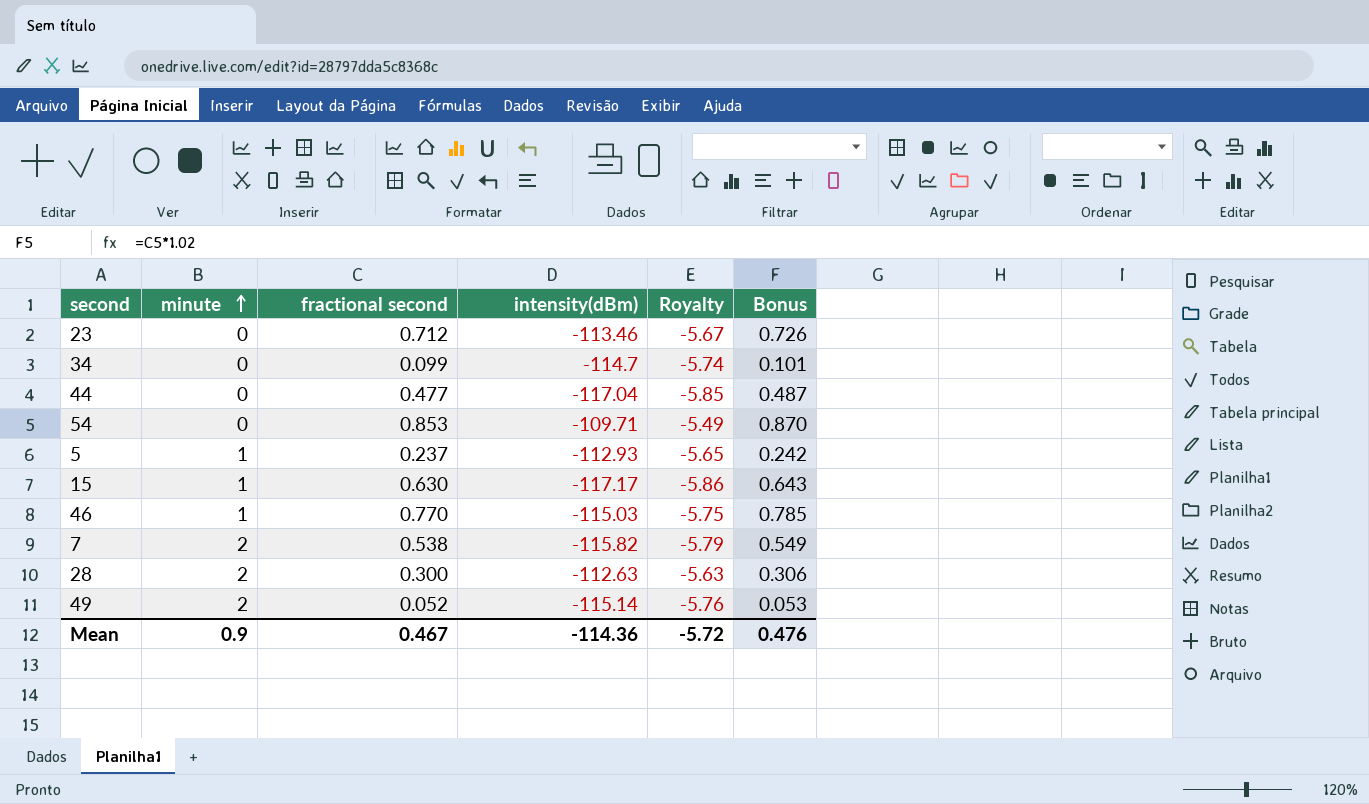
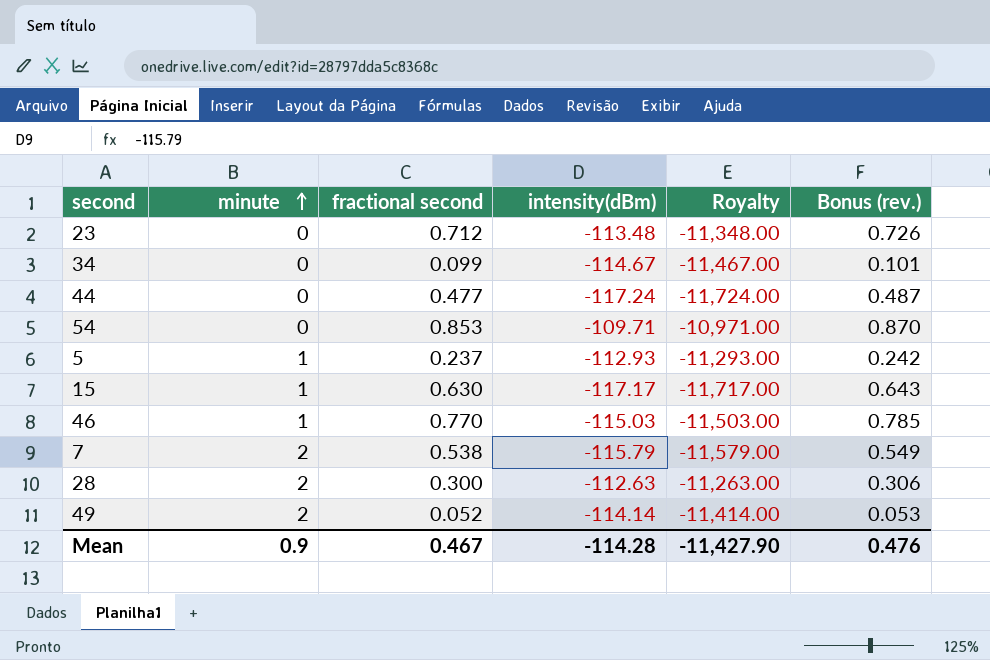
column Royalty | formula: [intensity(dBm)] * 0.05 -> [intensity(dBm)] * 100
column name: Bonus -> Bonus (rev.)
23 | intensity(dBm): -113.46 -> -113.48
34 | intensity(dBm): -114.7 -> -114.67
44 | intensity(dBm): -117.04 -> -117.24
7 | intensity(dBm): -115.82 -> -115.79
49 | intensity(dBm): -115.14 -> -114.14
Mean | intensity(dBm): -114.36 -> -114.28
Mean | Royalty: -5.72 -> -11,427.90

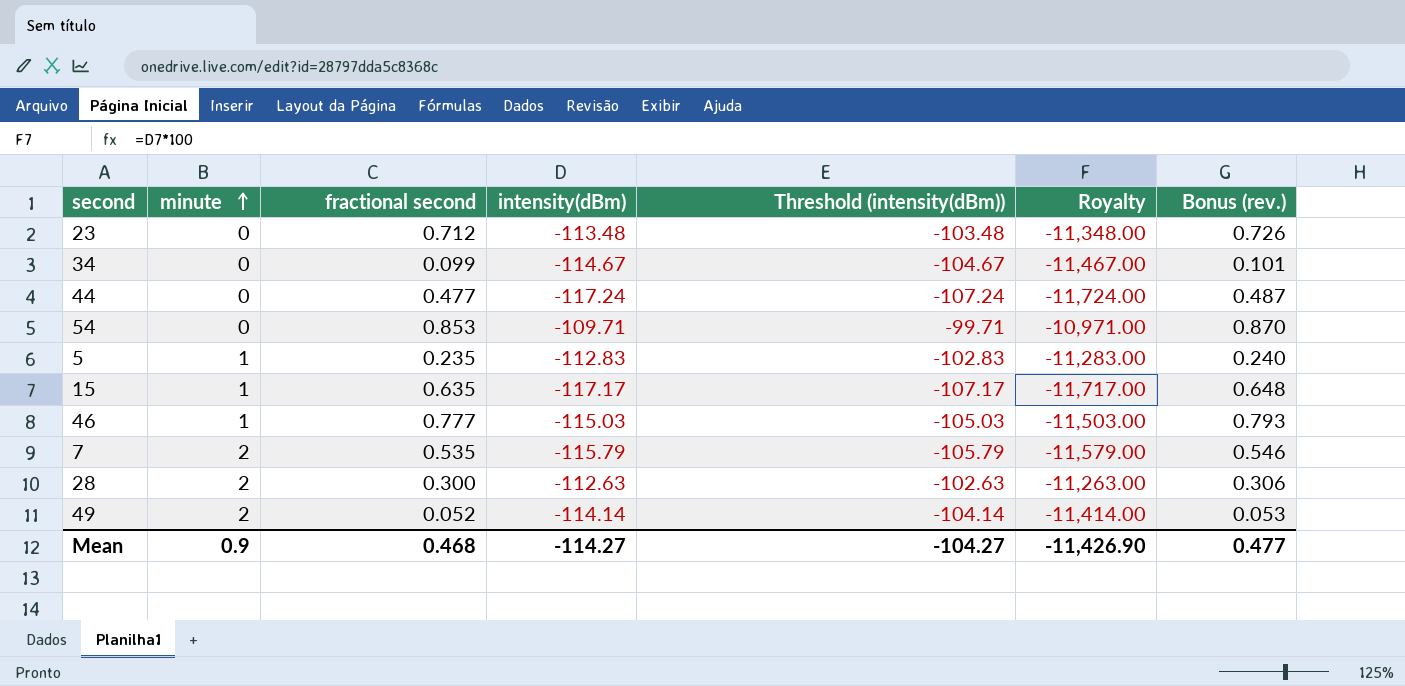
column Threshold (intensity(dBm)) | formula: none -> [intensity(dBm)] + 10
5 | fractional second: 0.237 -> 0.235
5 | intensity(dBm): -112.93 -> -112.83
5 | Royalty: -11,293.00 -> -11,283.00
5 | Bonus (rev.): 0.242 -> 0.240
15 | fractional second: 0.630 -> 0.635
15 | Bonus (rev.): 0.643 -> 0.648
46 | fractional second: 0.770 -> 0.777
46 | Bonus (rev.): 0.785 -> 0.793
7 | fractional second: 0.538 -> 0.535
7 | Bonus (rev.): 0.549 -> 0.546
Mean | fractional second: 0.467 -> 0.468
Mean | intensity(dBm): -114.28 -> -114.27
Mean | Royalty: -11,427.90 -> -11,426.90
Mean | Bonus (rev.): 0.476 -> 0.477

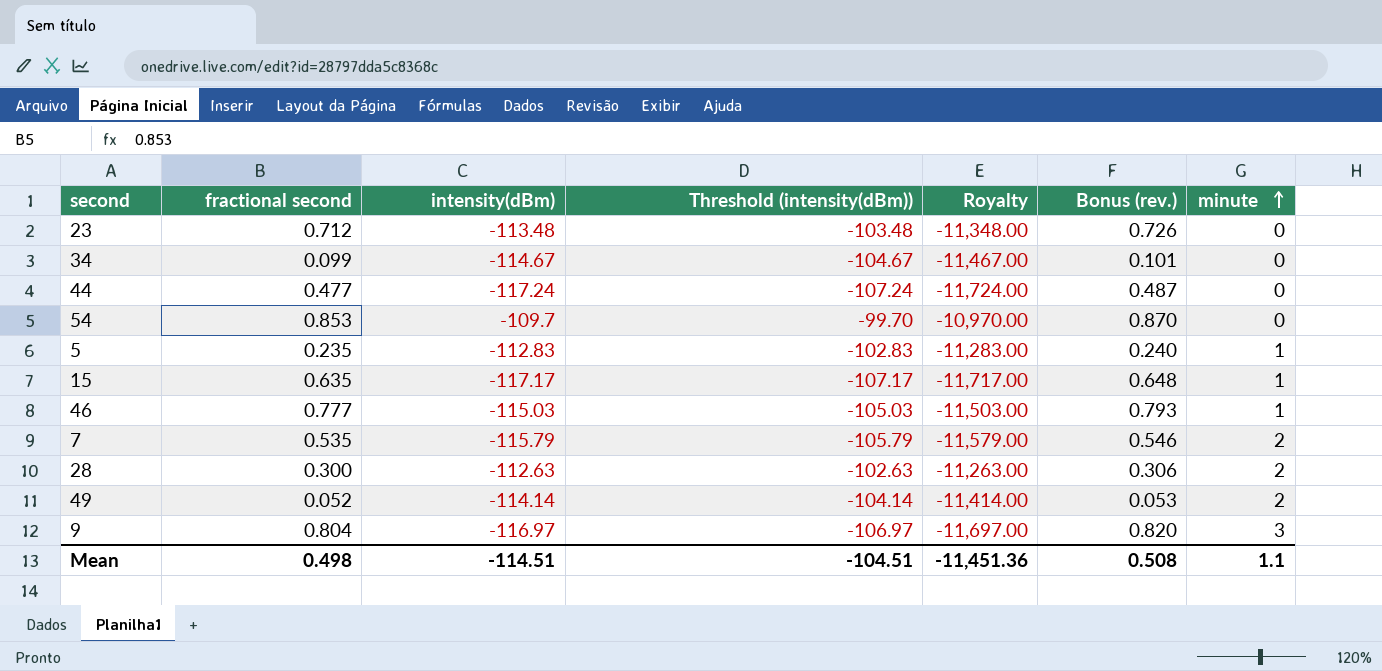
column minute | position: 2 -> 7
54 | intensity(dBm): -109.71 -> -109.7
54 | Threshold (intensity(dBm)): -99.71 -> -99.70
54 | Royalty: -10,971.00 -> -10,970.00
row 9: none -> 0.804 | -116.97 | -106.97 | -11,697.00 | 0.820 | 3
Mean | fractional second: 0.468 -> 0.498
Mean | intensity(dBm): -114.27 -> -114.51
Mean | Threshold (intensity(dBm)): -104.27 -> -104.51
Mean | Royalty: -11,426.90 -> -11,451.36
Mean | Bonus (rev.): 0.477 -> 0.508
Mean | minute: 0.9 -> 1.1

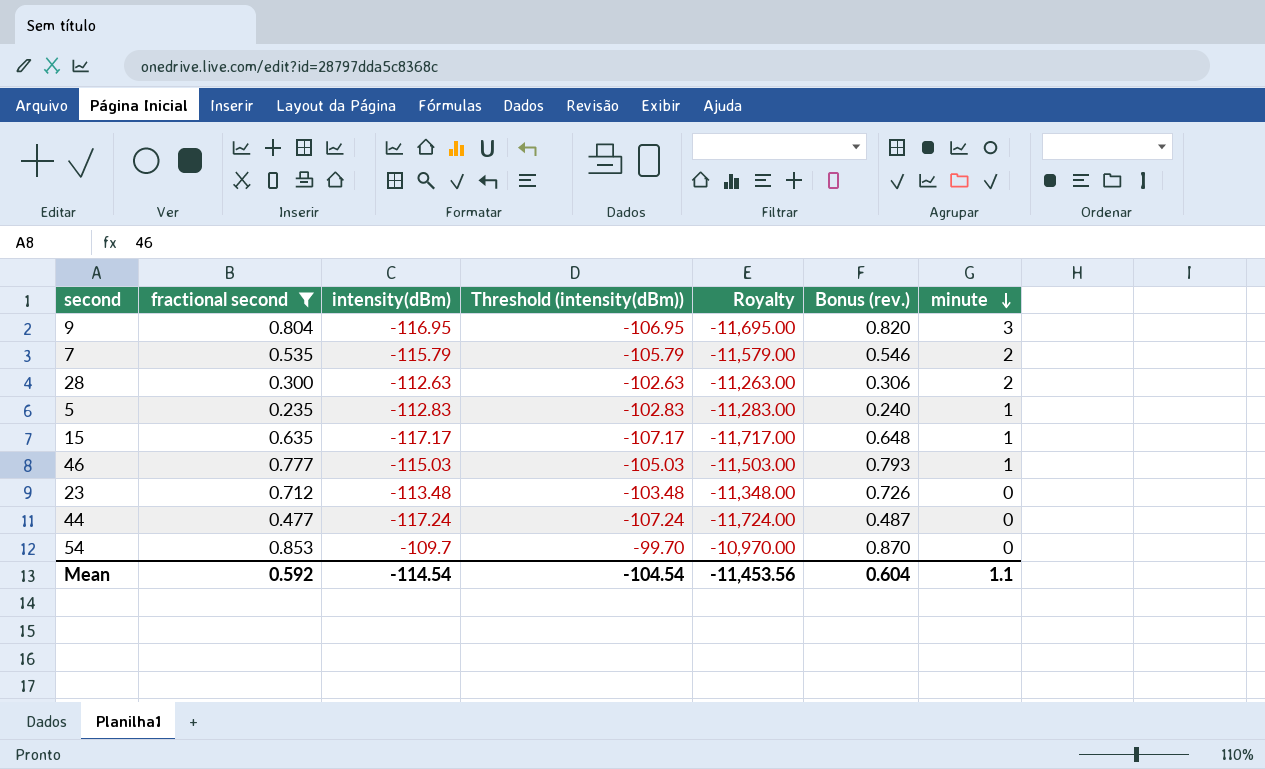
filter: none -> fractional second >= 0.235
row order: minute ascending -> minute descending
9 | intensity(dBm): -116.97 -> -116.95
9 | Threshold (intensity(dBm)): -106.97 -> -106.95
9 | Royalty: -11,697.00 -> -11,695.00
Mean | fractional second: 0.498 -> 0.592
Mean | intensity(dBm): -114.51 -> -114.54
Mean | Threshold (intensity(dBm)): -104.51 -> -104.54
Mean | Royalty: -11,451.36 -> -11,453.56
Mean | Bonus (rev.): 0.508 -> 0.604

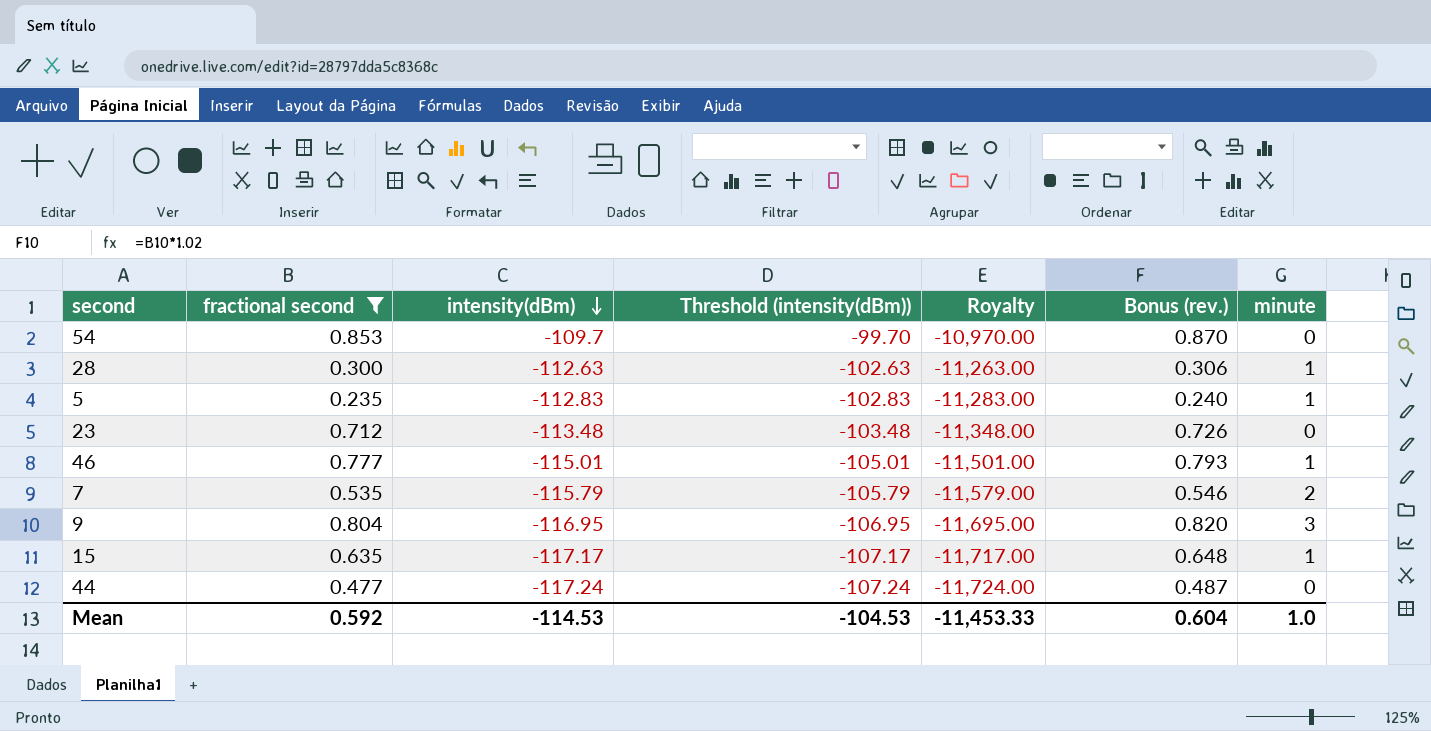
row order: minute descending -> intensity(dBm) descending
28 | minute: 2 -> 1
46 | intensity(dBm): -115.03 -> -115.01
46 | Threshold (intensity(dBm)): -105.03 -> -105.01
46 | Royalty: -11,503.00 -> -11,501.00
Mean | intensity(dBm): -114.54 -> -114.53
Mean | Threshold (intensity(dBm)): -104.54 -> -104.53
Mean | Royalty: -11,453.56 -> -11,453.33
Mean | minute: 1.1 -> 1.0

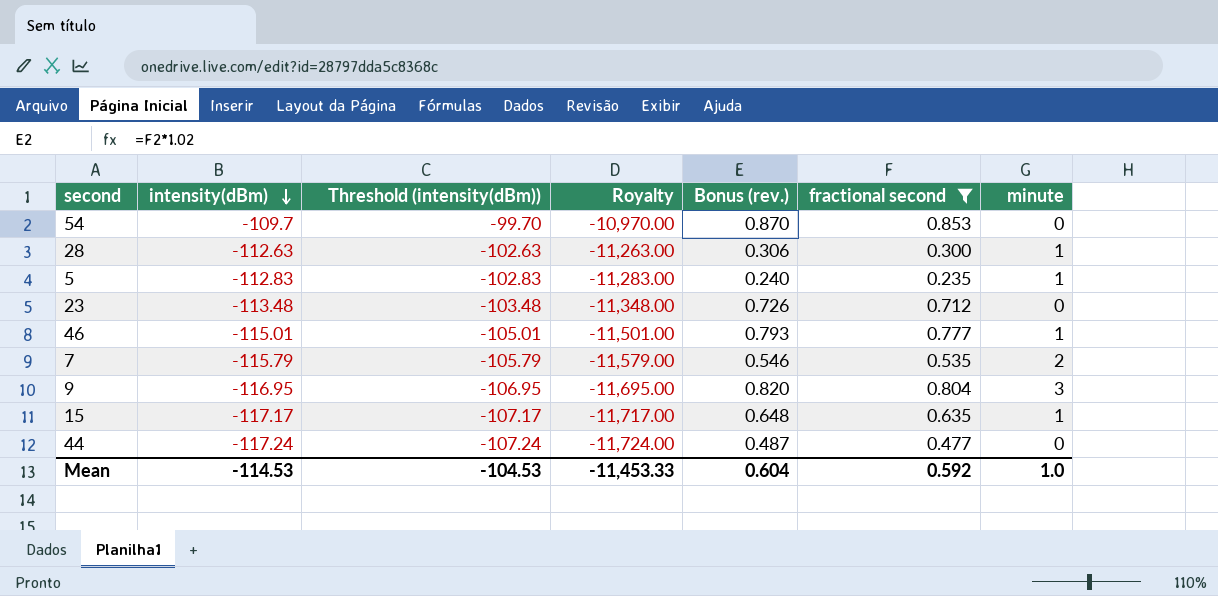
column fractional second | position: 2 -> 6

